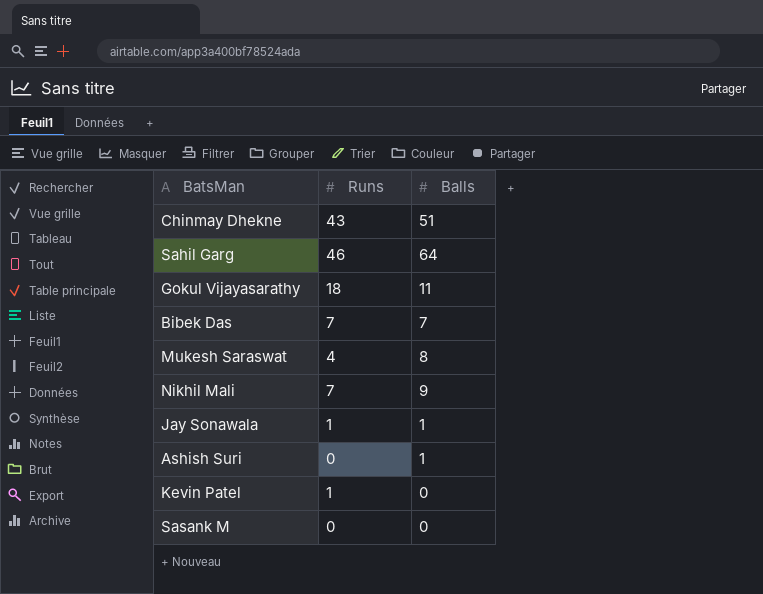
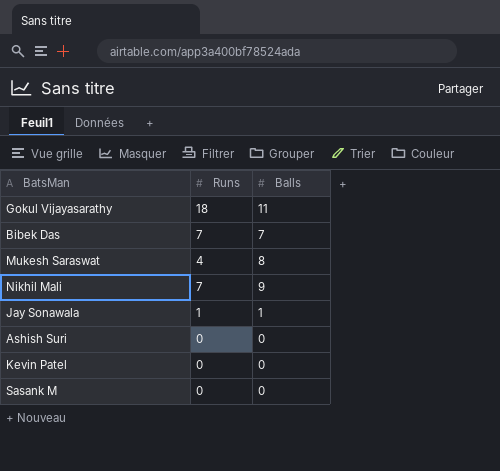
row Chinmay Dhekne: 43 | 51 -> none
row Sahil Garg: 46 | 64 -> none
Ashish Suri | Balls: 1 -> 0
Kevin Patel | Runs: 1 -> 0

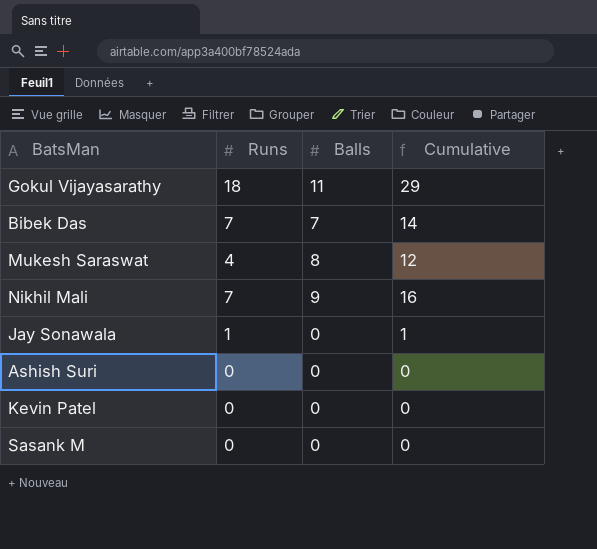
column Cumulative | formula: none -> [Runs] + [Balls]
Jay Sonawala | Balls: 1 -> 0

